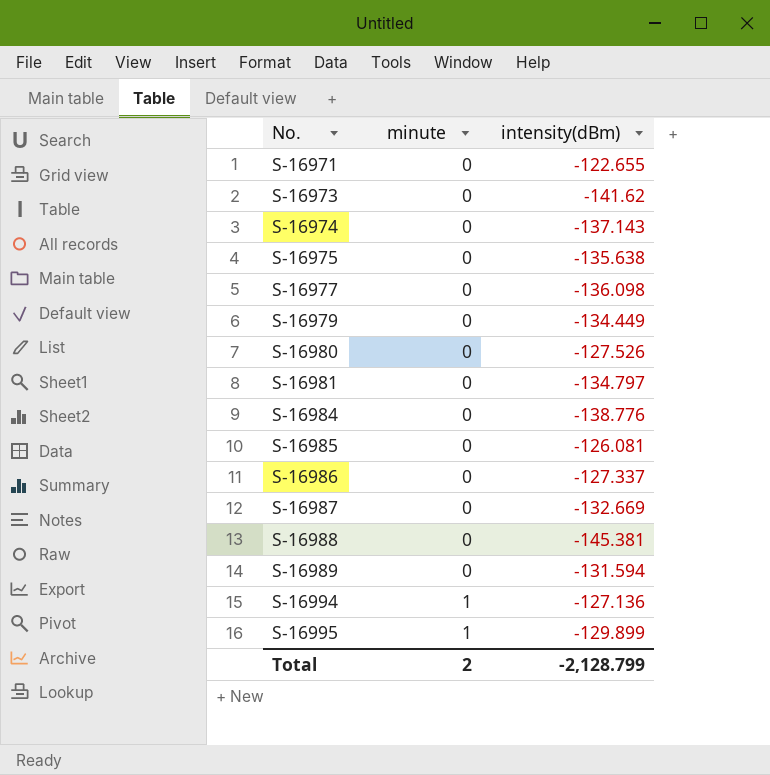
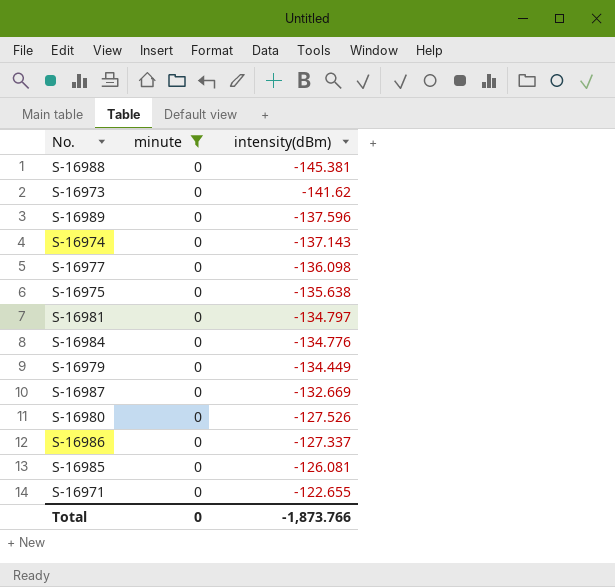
filter: none -> minute = 0
row order: No. ascending -> intensity(dBm) ascending
S-16989 | intensity(dBm): -131.594 -> -137.596
S-16984 | intensity(dBm): -138.776 -> -134.776
Total | minute: 2 -> 0
Total | intensity(dBm): -2,128.799 -> -1,873.766

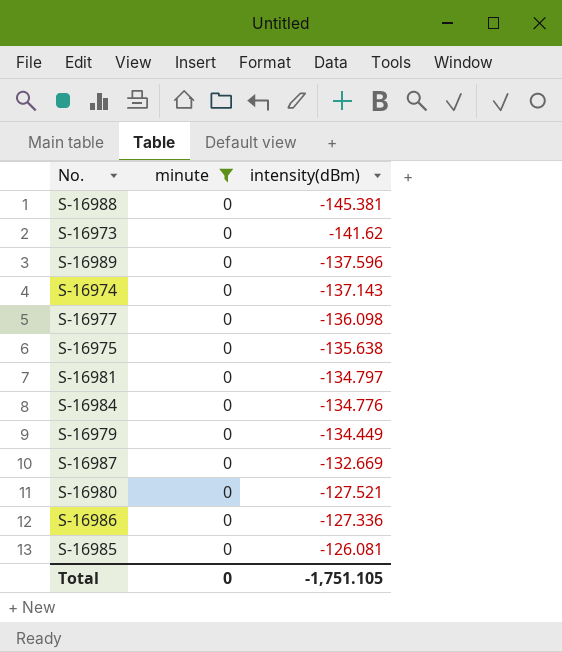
row S-16971: 0 | -122.655 -> none
S-16980 | intensity(dBm): -127.526 -> -127.521
S-16986 | intensity(dBm): -127.337 -> -127.336
Total | intensity(dBm): -1,873.766 -> -1,751.105

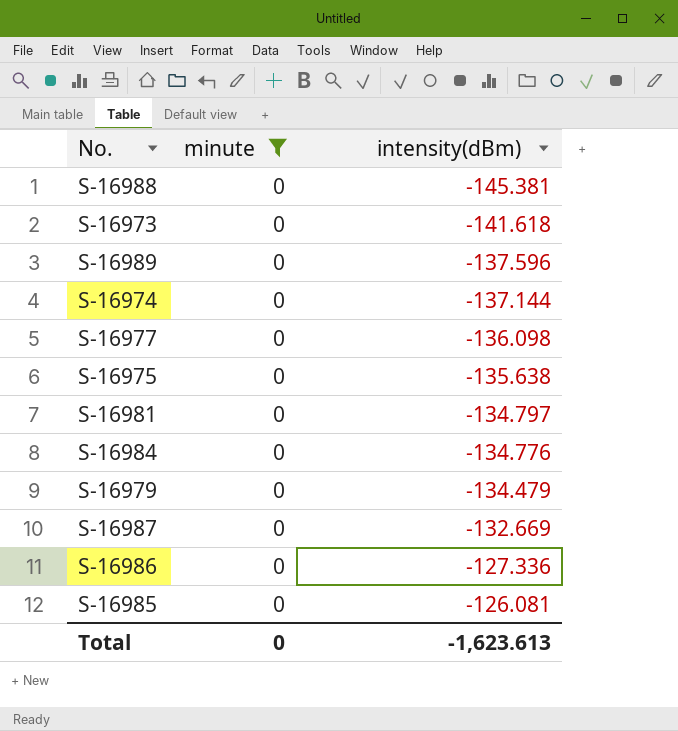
row S-16980: 0 | -127.521 -> none
S-16973 | intensity(dBm): -141.62 -> -141.618
S-16974 | intensity(dBm): -137.143 -> -137.144
S-16979 | intensity(dBm): -134.449 -> -134.479
Total | intensity(dBm): -1,751.105 -> -1,623.613

